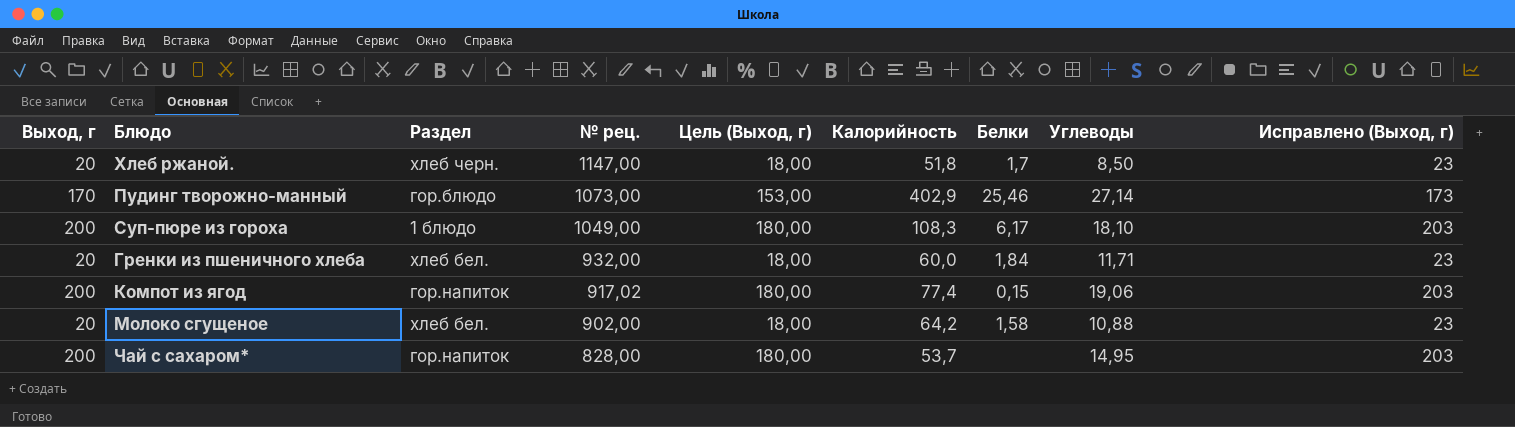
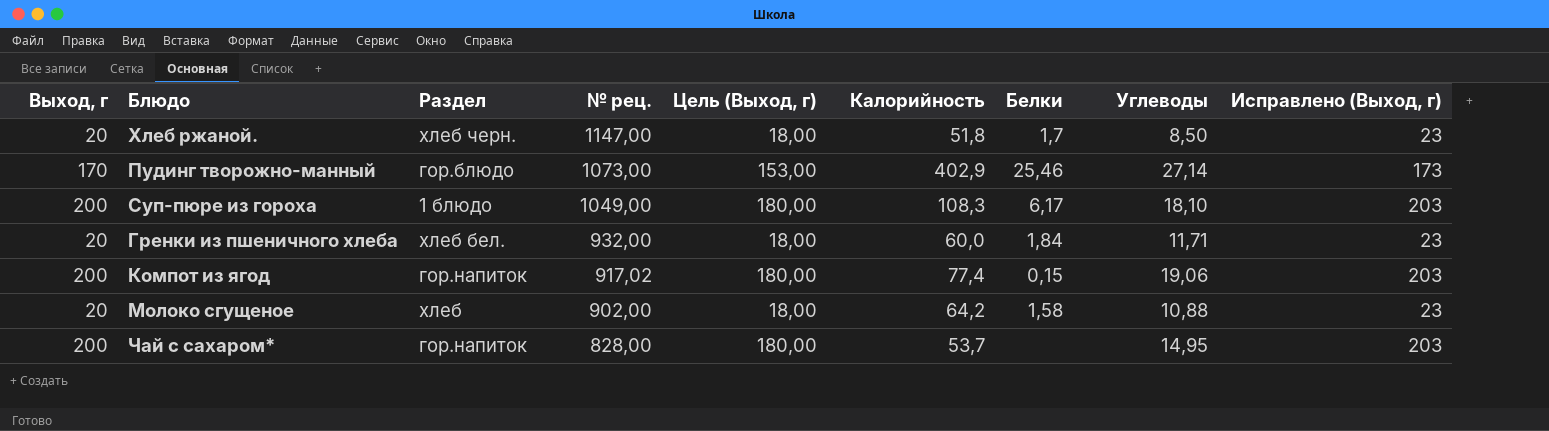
Молоко сгущеное | Раздел: хлеб бел. -> хлеб

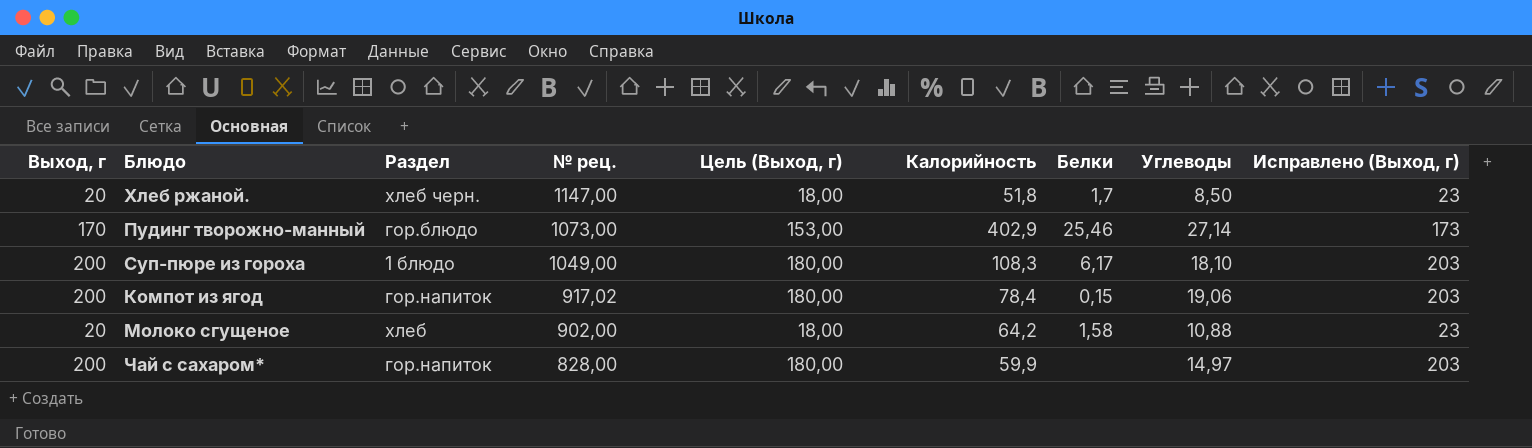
row Гренки из пшеничного хлеба: 20 | хлеб бел. | 932,00 | 18,00 | 60,0 | 1,84 | 11,71 | 23 -> none
Компот из ягод | Калорийность: 77,4 -> 78,4
Чай с сахаром* | Калорийность: 53,7 -> 59,9
Чай с сахаром* | Углеводы: 14,95 -> 14,97

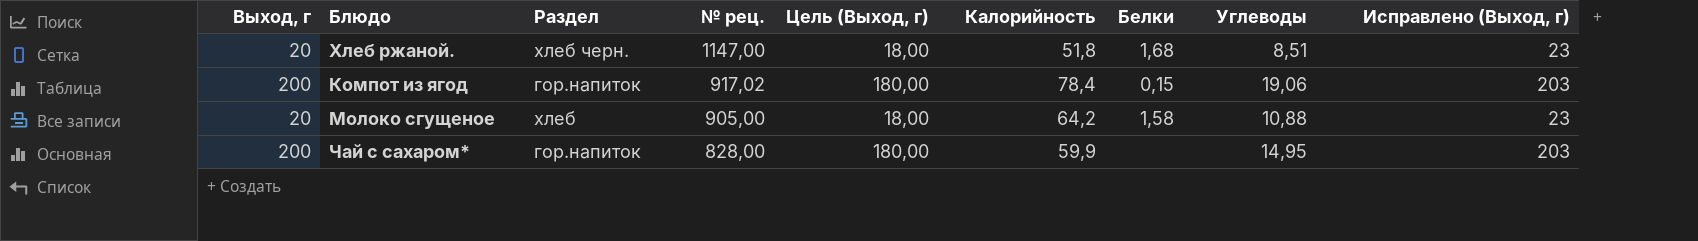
row Пудинг творожно-манный: 170 | гор.блюдо | 1073,00 | 153,00 | 402,9 | 25,46 | 27,14 | 173 -> none
row Суп-пюре из гороха: 200 | 1 блюдо | 1049,00 | 180,00 | 108,3 | 6,17 | 18,10 | 203 -> none
Хлеб ржаной. | Белки: 1,7 -> 1,68
Хлеб ржаной. | Углеводы: 8,50 -> 8,51
Молоко сгущеное | № рец.: 902,00 -> 905,00
Чай с сахаром* | Углеводы: 14,97 -> 14,95

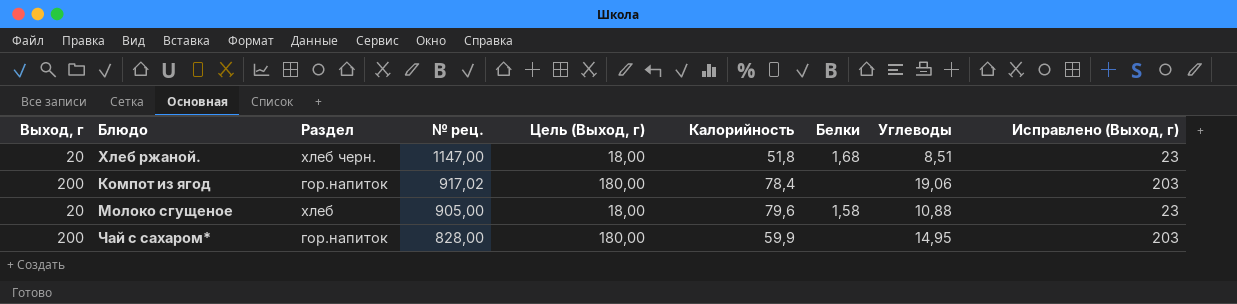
Компот из ягод | Белки: 0,15 -> none
Молоко сгущеное | Калорийность: 64,2 -> 79,6

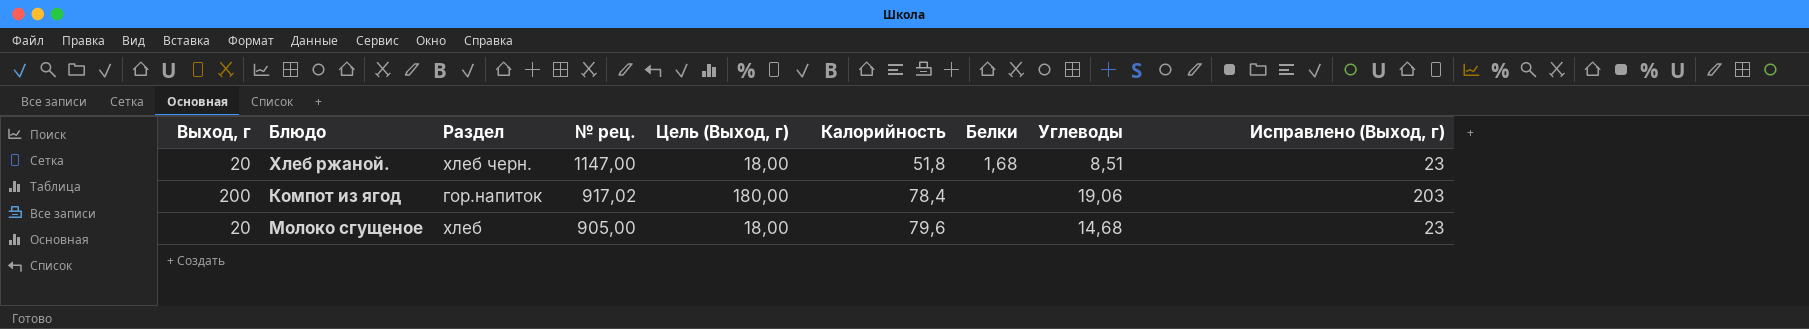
row Чай с сахаром*: 200 | гор.напиток | 828,00 | 180,00 | 59,9 | none | 14,95 | 203 -> none
Молоко сгущеное | Белки: 1,58 -> none
Молоко сгущеное | Углеводы: 10,88 -> 14,68

